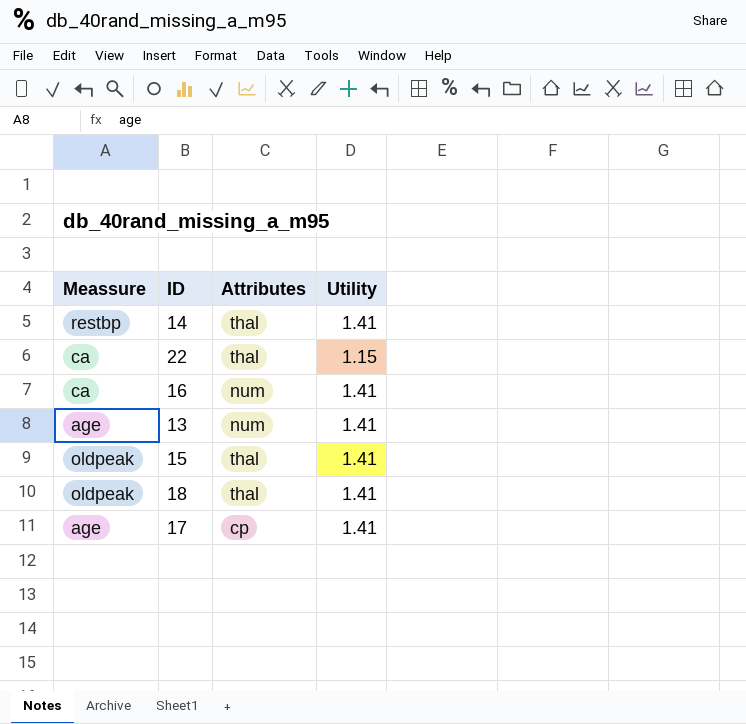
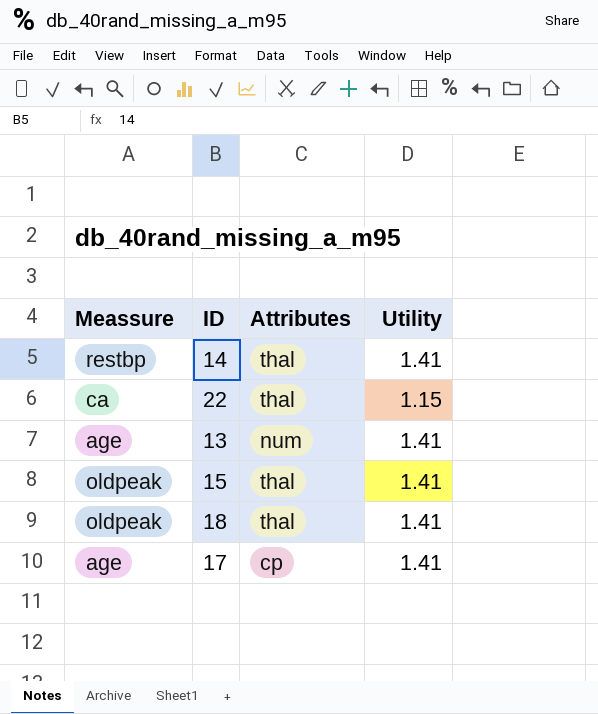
row 16: ca | num | 1.41 -> none

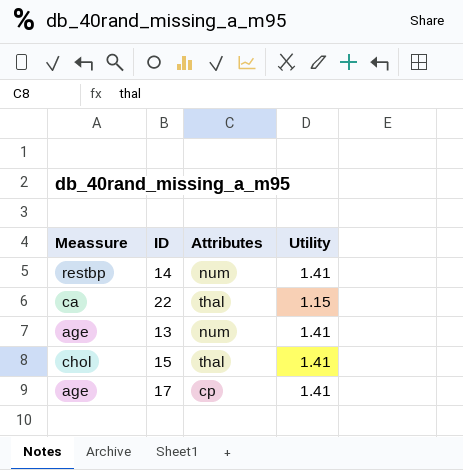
row 18: oldpeak | thal | 1.41 -> none
14 | Attributes: thal -> num
15 | Meassure: oldpeak -> chol

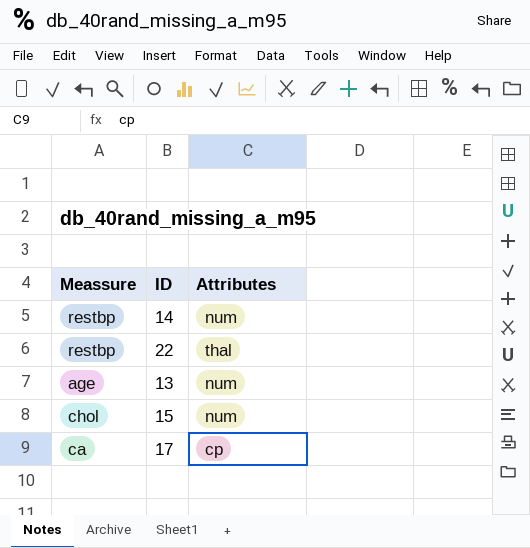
column Utility | position: 4 -> none
22 | Meassure: ca -> restbp
15 | Attributes: thal -> num
17 | Meassure: age -> ca

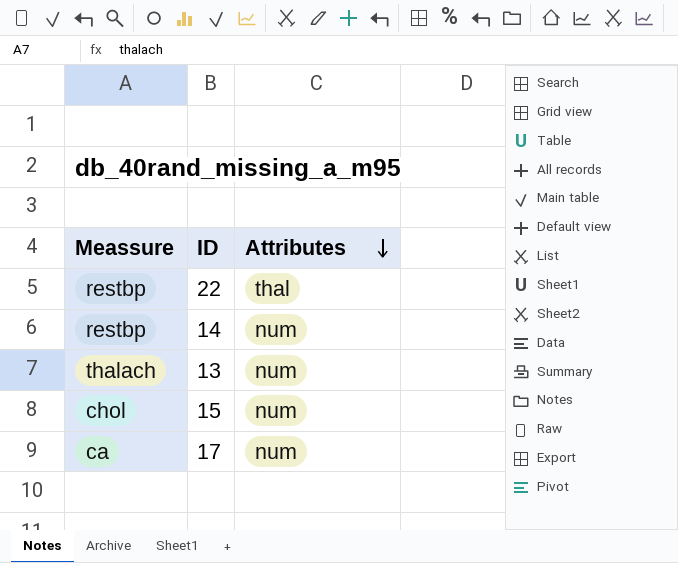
row order: none -> Attributes descending
13 | Meassure: age -> thalach
17 | Attributes: cp -> num

